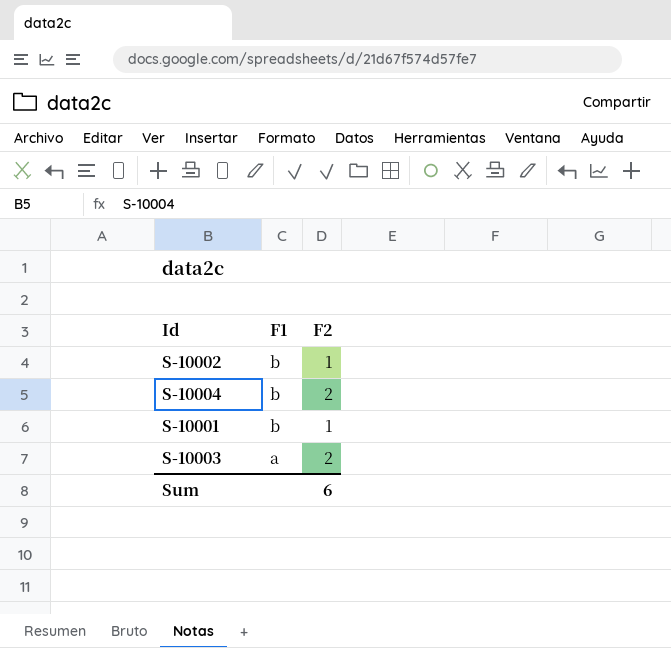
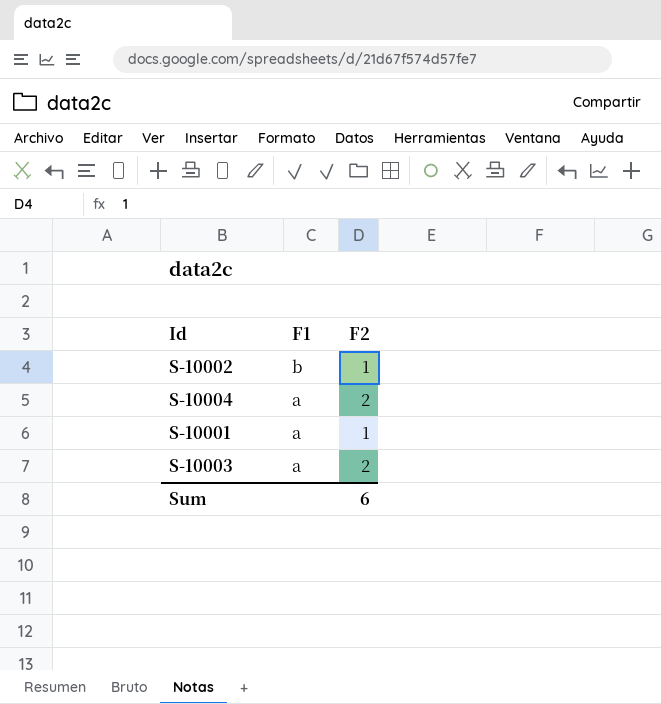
S-10004 | F1: b -> a
S-10001 | F1: b -> a

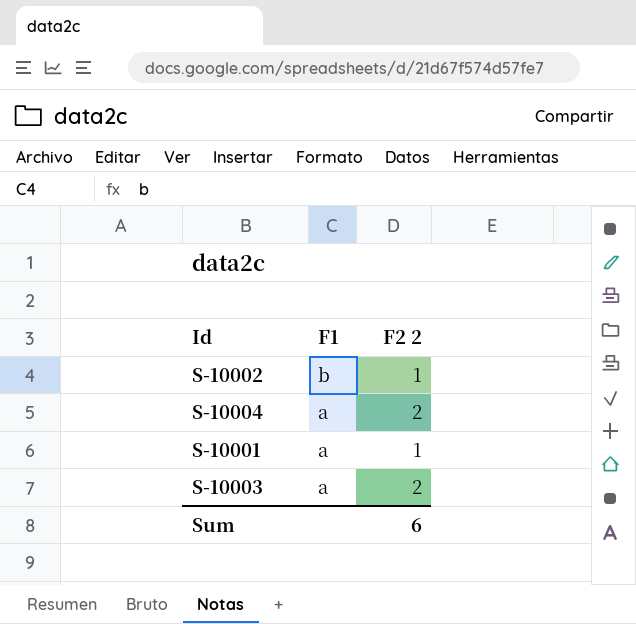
column name: F2 -> F2 2

